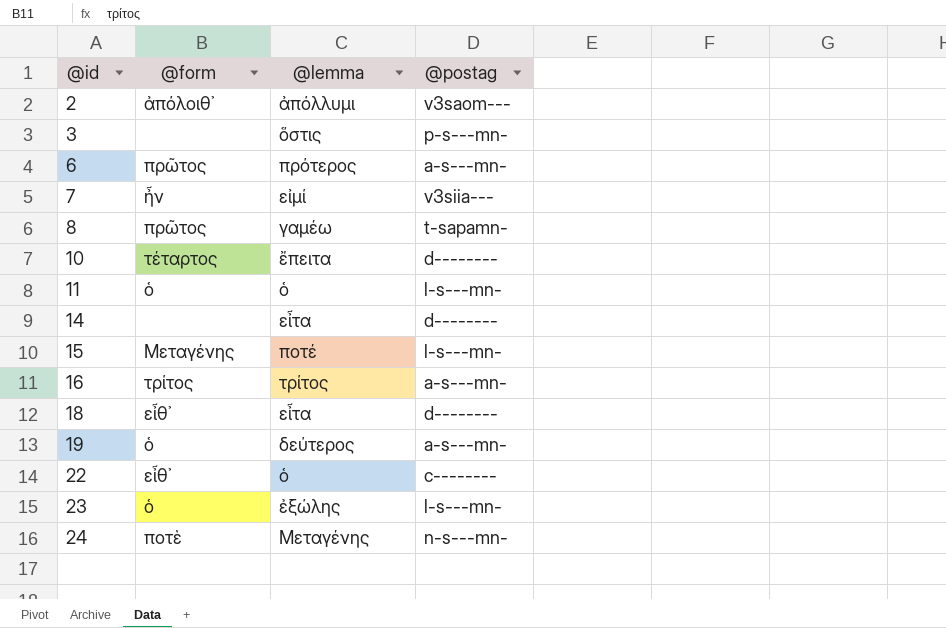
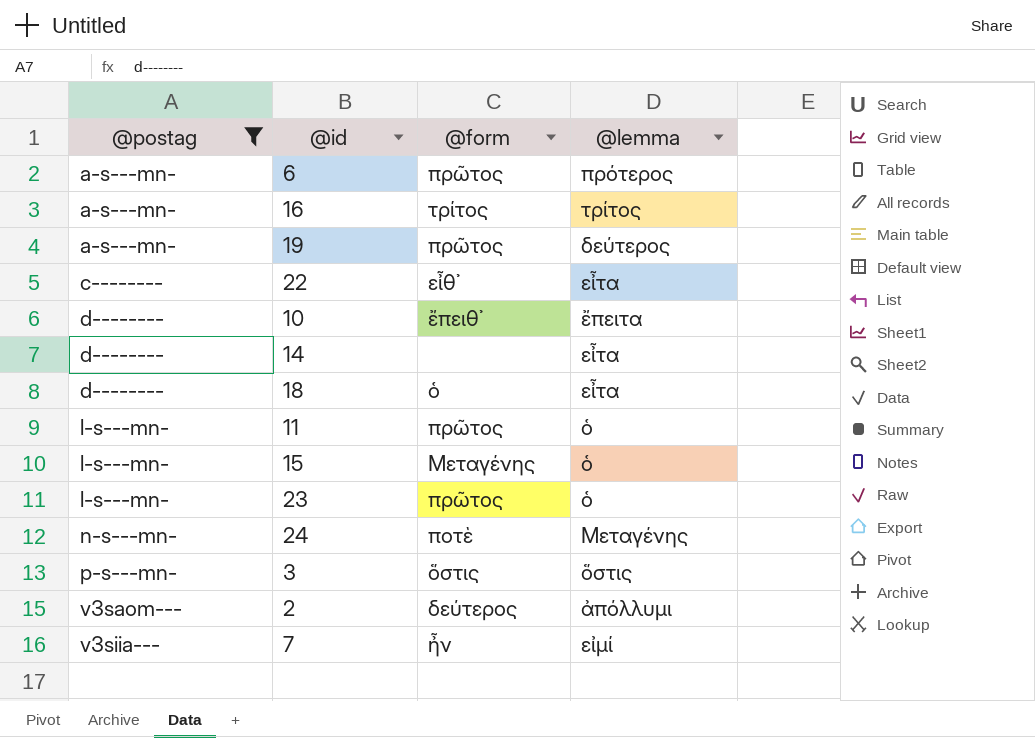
filter: none -> @postag != t-sapamn-
row order: @id ascending -> @postag ascending
column @postag | position: 4 -> 1
19 | @form: ὁ -> πρῶτος
22 | @lemma: ὁ -> εἶτα
10 | @form: τέταρτος -> ἔπειθ᾽
18 | @form: εἶθ᾽ -> ὁ
11 | @form: ὁ -> πρῶτος
15 | @lemma: ποτέ -> ὁ
23 | @form: ὁ -> πρῶτος
23 | @lemma: ἐξώλης -> ὁ
3 | @form: none -> ὅστις
2 | @form: ἀπόλοιθ᾽ -> δεύτερος

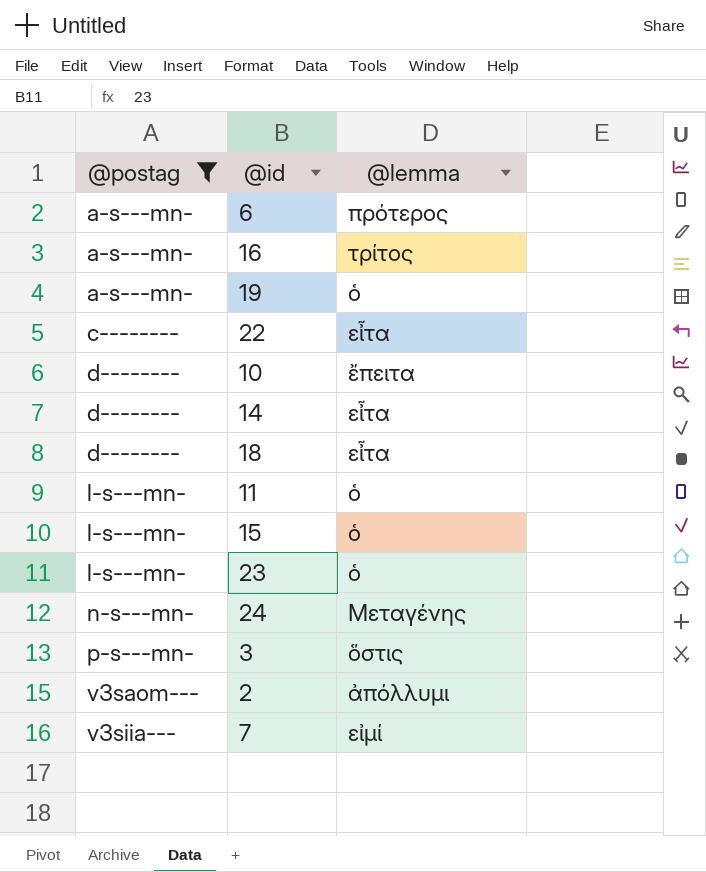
column @form | position: 3 -> none
19 | @lemma: δεύτερος -> ὁ

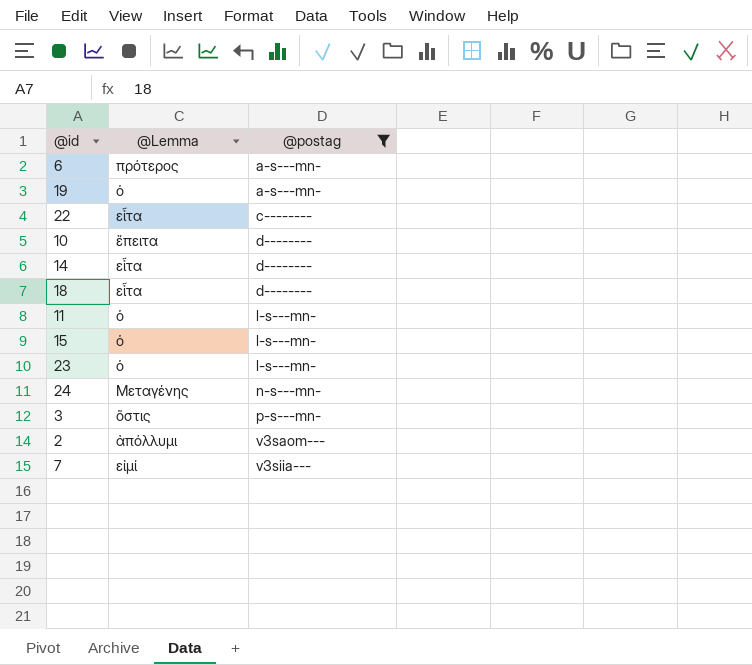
column name: @lemma -> @Lemma
column @postag | position: 1 -> 3
row 16: a-s---mn- | τρίτος -> none

